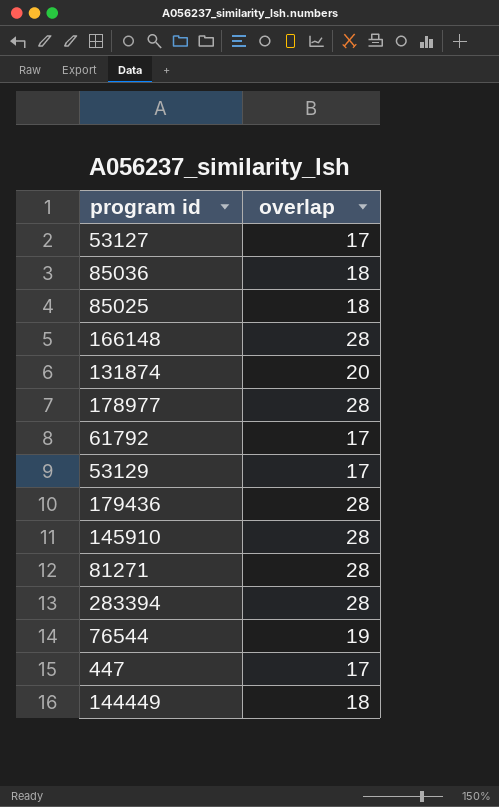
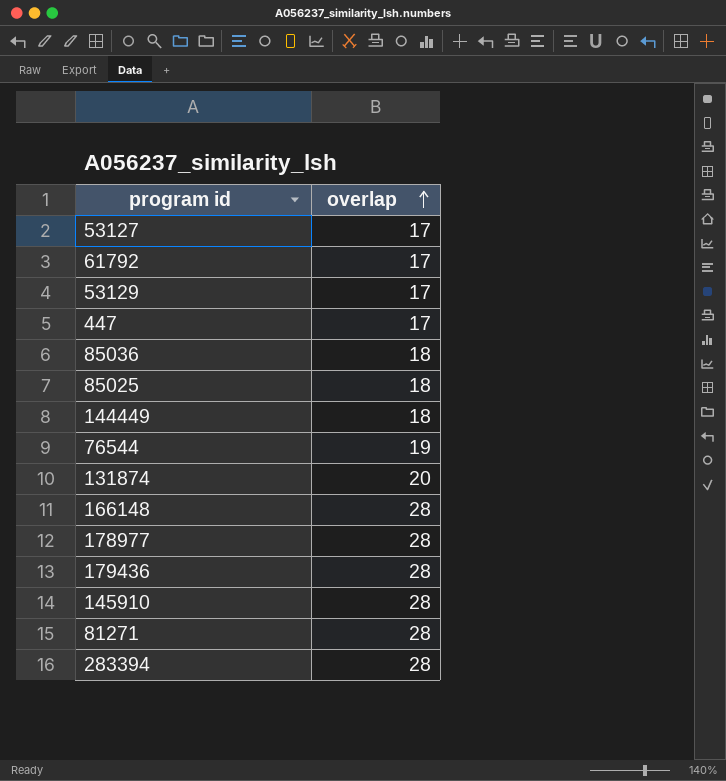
row order: none -> overlap ascending

